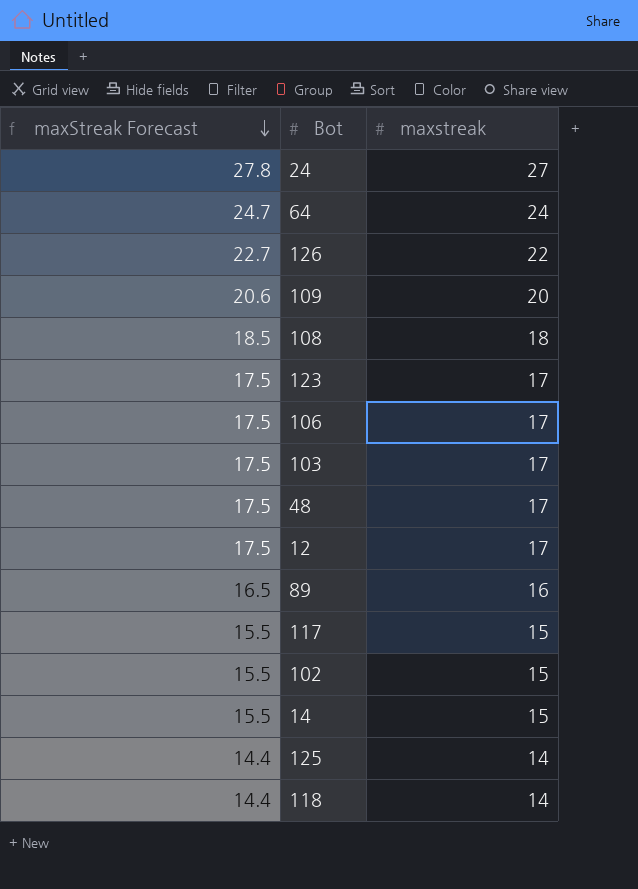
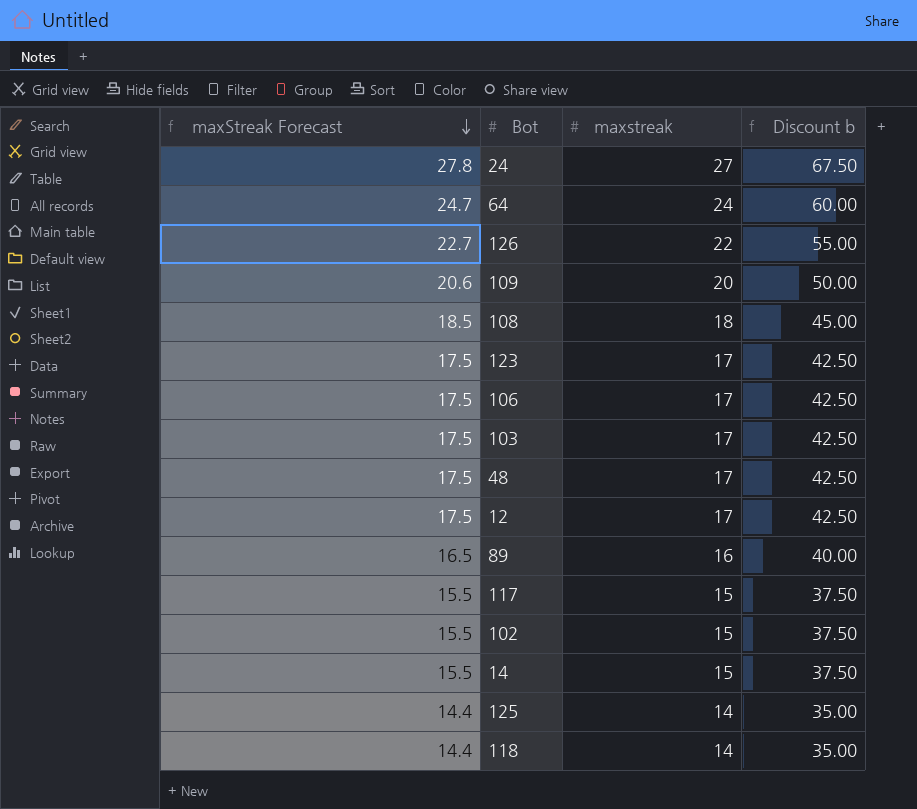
column Discount b | formula: none -> [maxstreak] * 2.5

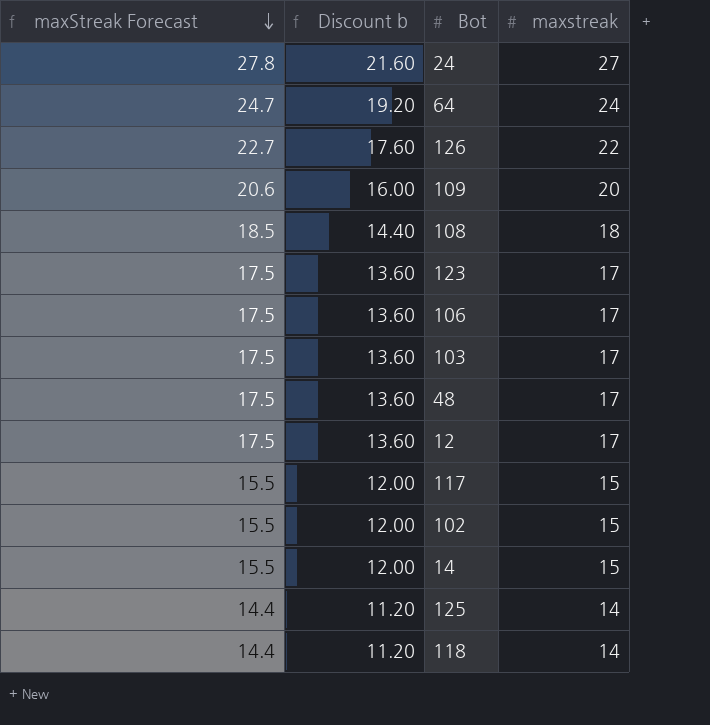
column Discount b | formula: [maxstreak] * 2.5 -> [maxstreak] * 0.8
column Discount b | position: 4 -> 2
row 89: 16.5 | 16 | 40.00 -> none

